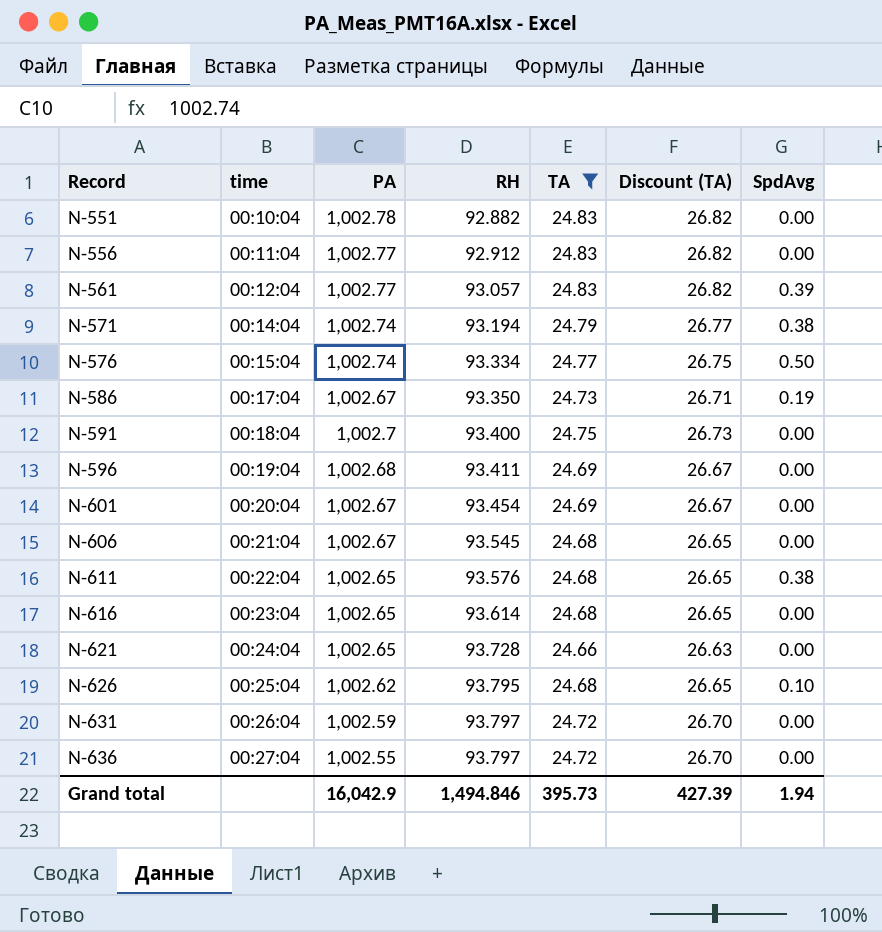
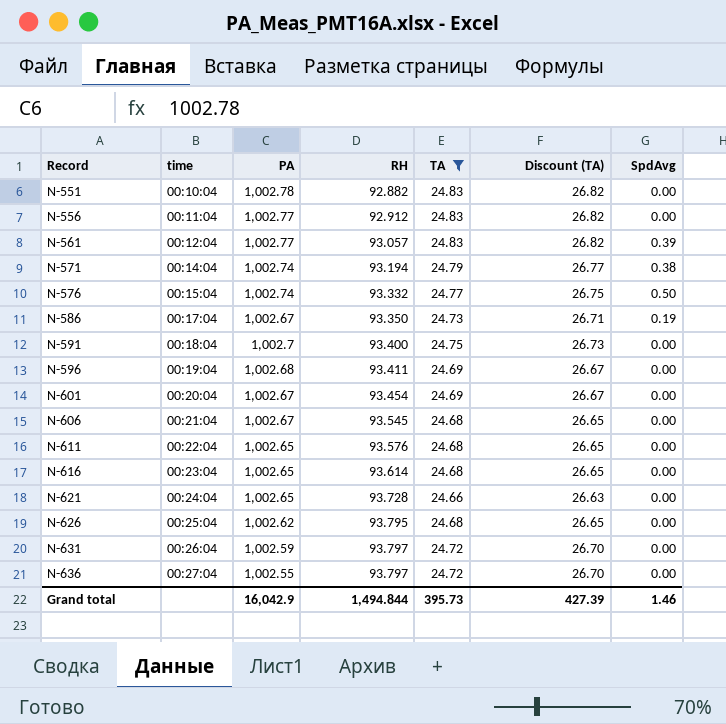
N-576 | RH: 93.334 -> 93.332
N-611 | SpdAvg: 0.38 -> 0.00
N-626 | SpdAvg: 0.10 -> 0.00
Grand total | RH: 1,494.846 -> 1,494.844
Grand total | SpdAvg: 1.94 -> 1.46

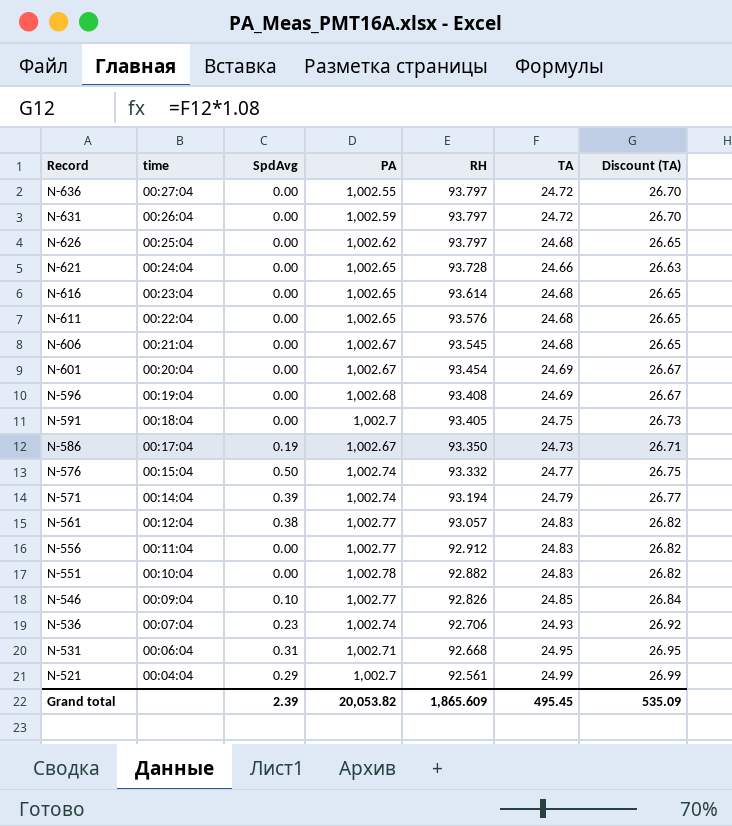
filter: TA <= 24.83 -> none
row order: Record ascending -> Record descending
column SpdAvg | position: 7 -> 3
N-626 | RH: 93.795 -> 93.797
N-596 | RH: 93.411 -> 93.408
N-591 | RH: 93.400 -> 93.405
N-571 | SpdAvg: 0.38 -> 0.39
N-561 | SpdAvg: 0.39 -> 0.38
Grand total | SpdAvg: 1.46 -> 2.39
Grand total | PA: 16,042.9 -> 20,053.82
Grand total | RH: 1,494.844 -> 1,865.609
Grand total | TA: 395.73 -> 495.45
Grand total | Discount (TA): 427.39 -> 535.09

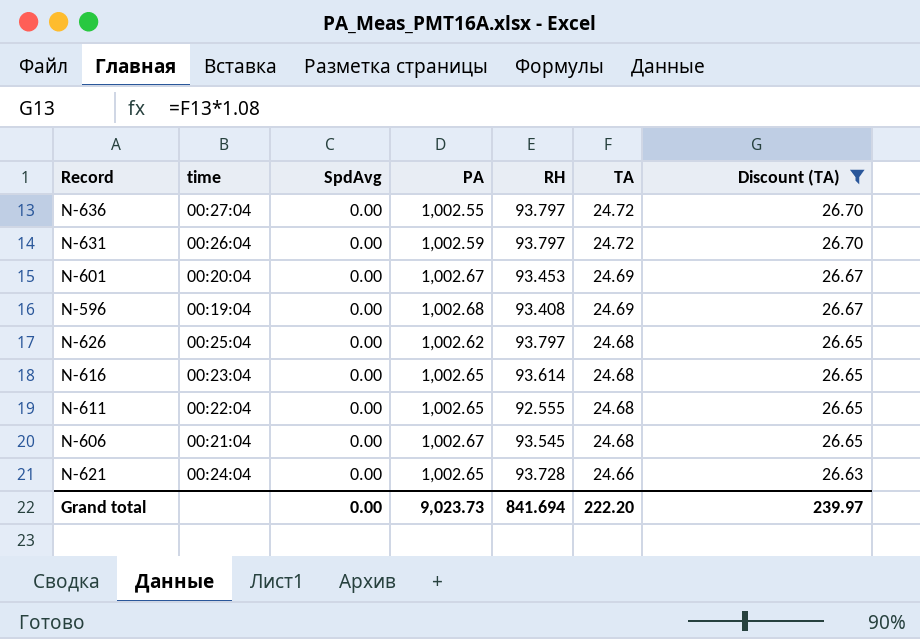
filter: none -> Discount (TA) <= 26.70
row order: Record descending -> TA descending
N-601 | RH: 93.454 -> 93.453
N-611 | RH: 93.576 -> 92.555
Grand total | SpdAvg: 2.39 -> 0.00
Grand total | PA: 20,053.82 -> 9,023.73
Grand total | RH: 1,865.609 -> 841.694
Grand total | TA: 495.45 -> 222.20
Grand total | Discount (TA): 535.09 -> 239.97

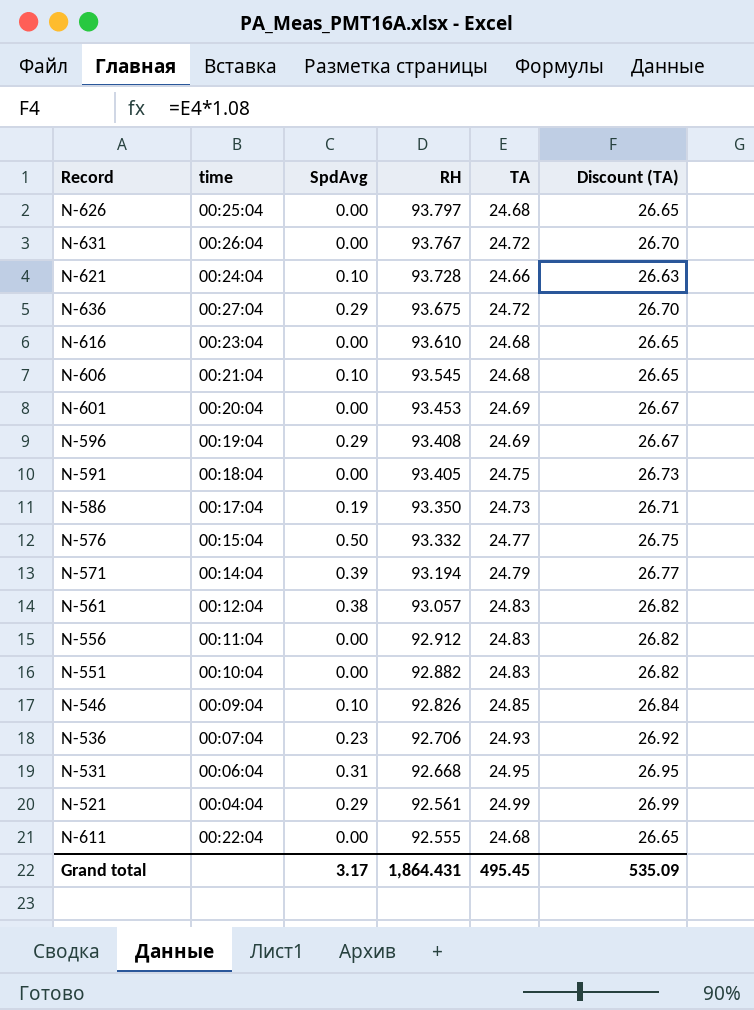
filter: Discount (TA) <= 26.70 -> none
row order: TA descending -> RH descending
column PA | position: 4 -> none
N-631 | RH: 93.797 -> 93.767
N-621 | SpdAvg: 0.00 -> 0.10
N-636 | SpdAvg: 0.00 -> 0.29
N-636 | RH: 93.797 -> 93.675
N-616 | RH: 93.614 -> 93.610
N-606 | SpdAvg: 0.00 -> 0.10
N-596 | SpdAvg: 0.00 -> 0.29
Grand total | SpdAvg: 0.00 -> 3.17
Grand total | RH: 841.694 -> 1,864.431
Grand total | TA: 222.20 -> 495.45
Grand total | Discount (TA): 239.97 -> 535.09

